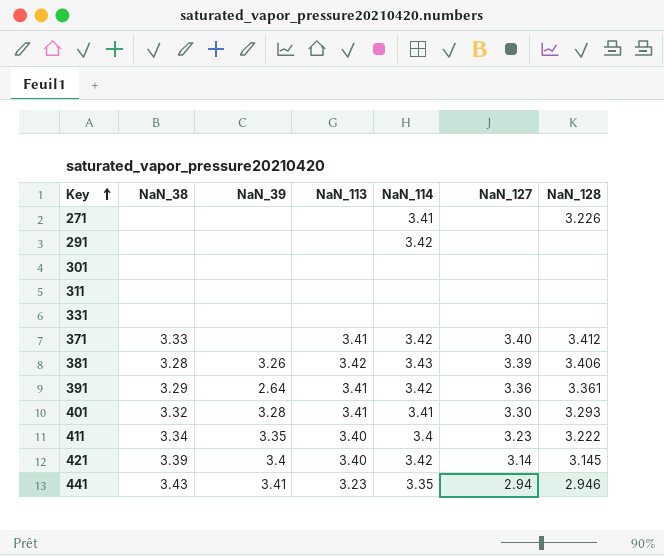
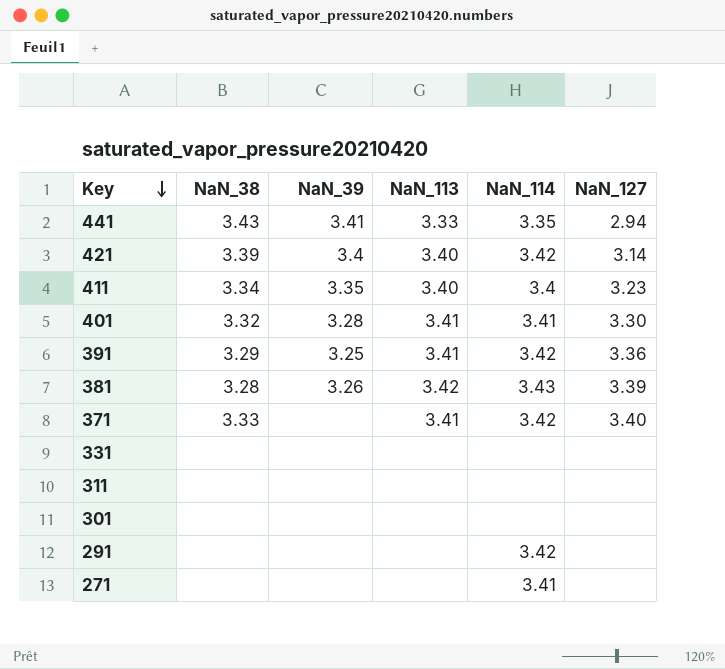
row order: Key ascending -> Key descending
column NaN_128 | position: 7 -> none
441 | NaN_113: 3.23 -> 3.33
391 | NaN_39: 2.64 -> 3.25

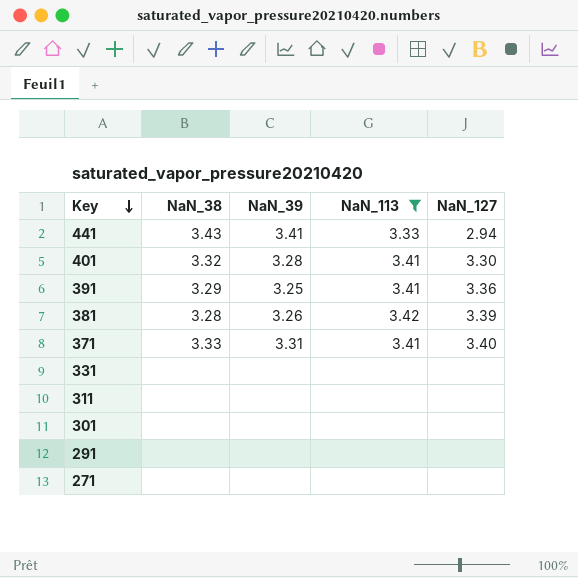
filter: none -> NaN_113 != 3.40
column NaN_114 | position: 5 -> none
371 | NaN_39: none -> 3.31

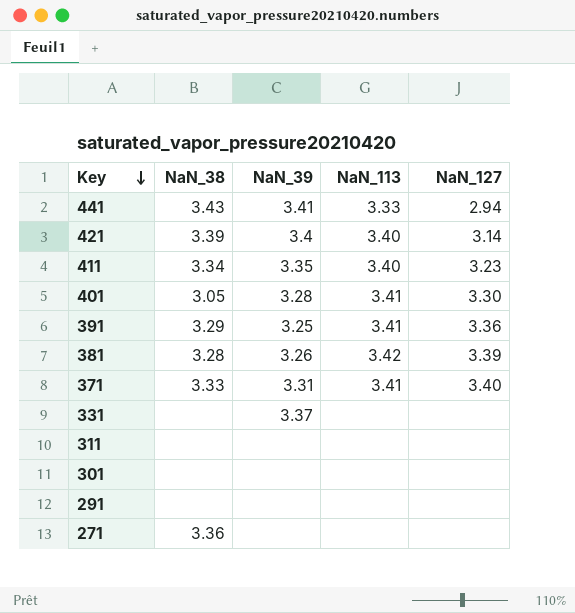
filter: NaN_113 != 3.40 -> none
401 | NaN_38: 3.32 -> 3.05
331 | NaN_39: none -> 3.37
271 | NaN_38: none -> 3.36

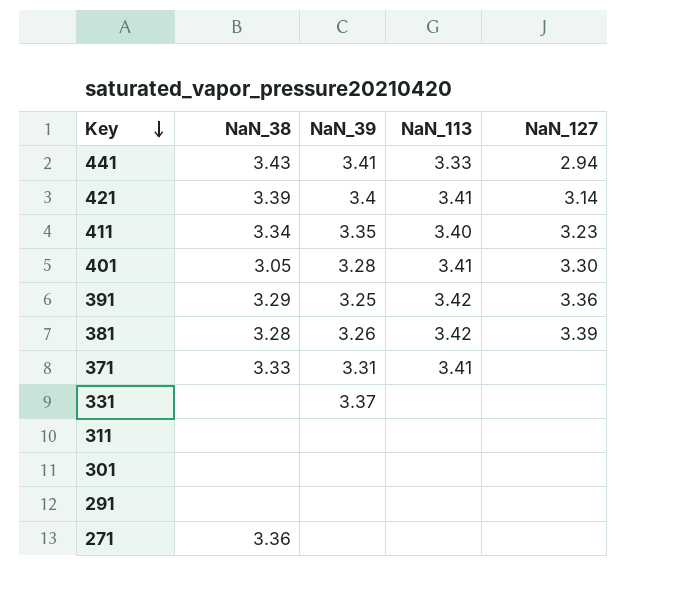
421 | NaN_113: 3.40 -> 3.41
391 | NaN_113: 3.41 -> 3.42
371 | NaN_127: 3.40 -> none

